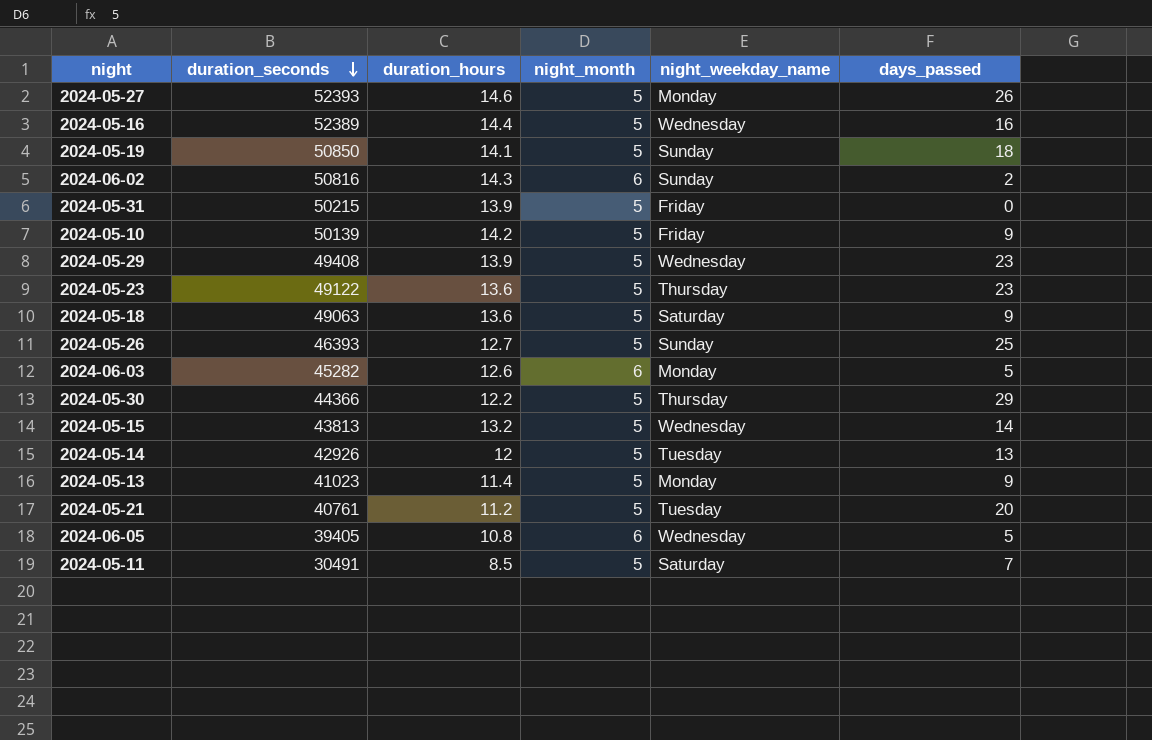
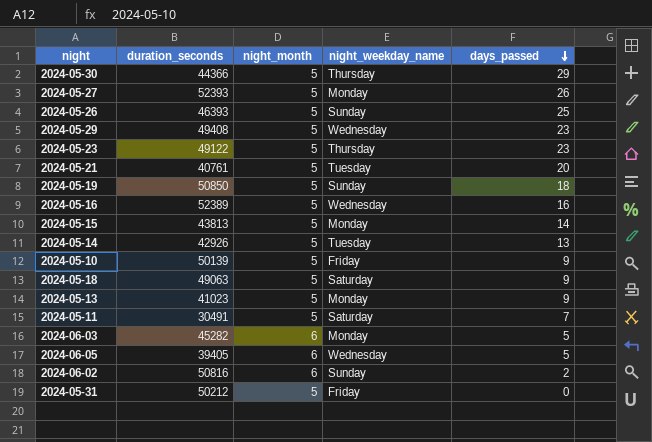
row order: duration_seconds descending -> days_passed descending
column duration_hours | position: 3 -> none
2024-05-15 | night_weekday_name: Wednesday -> Monday
2024-05-31 | duration_seconds: 50215 -> 50212

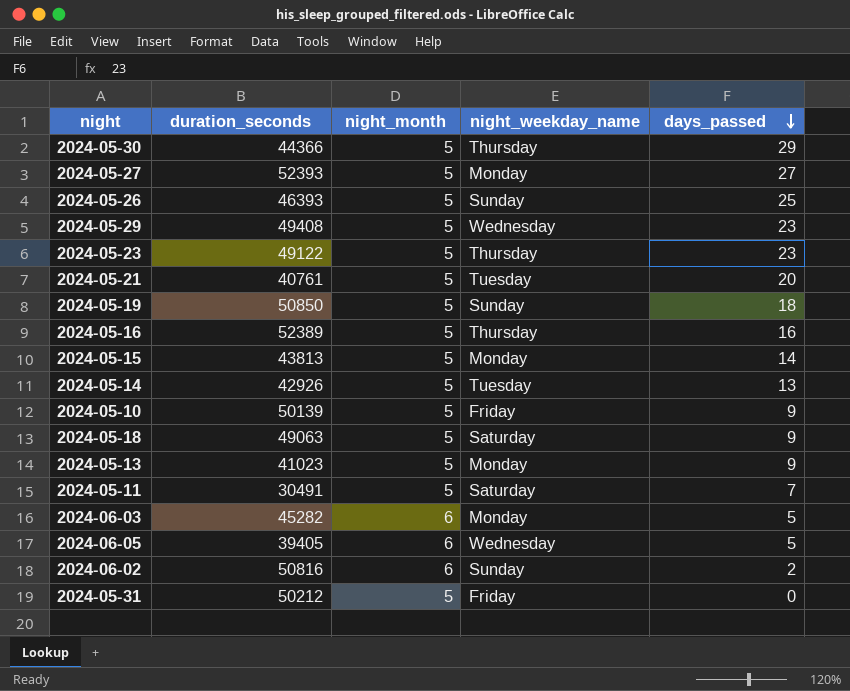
2024-05-27 | days_passed: 26 -> 27
2024-05-16 | night_weekday_name: Wednesday -> Thursday

